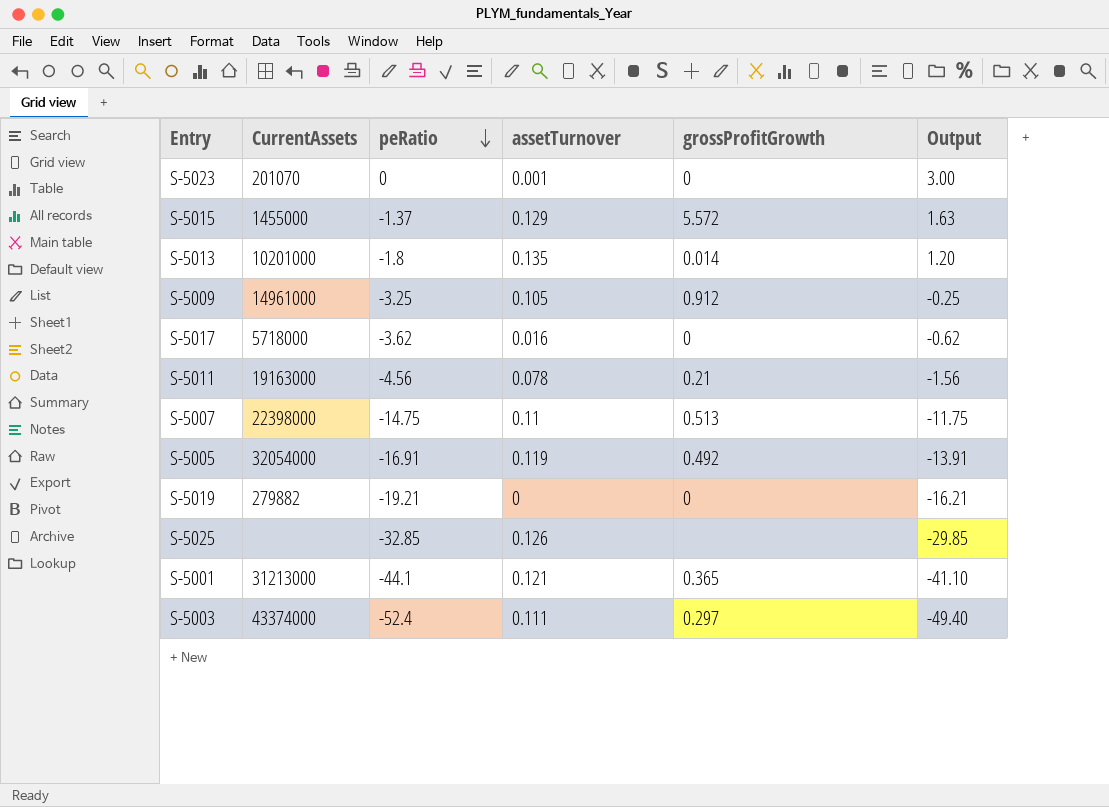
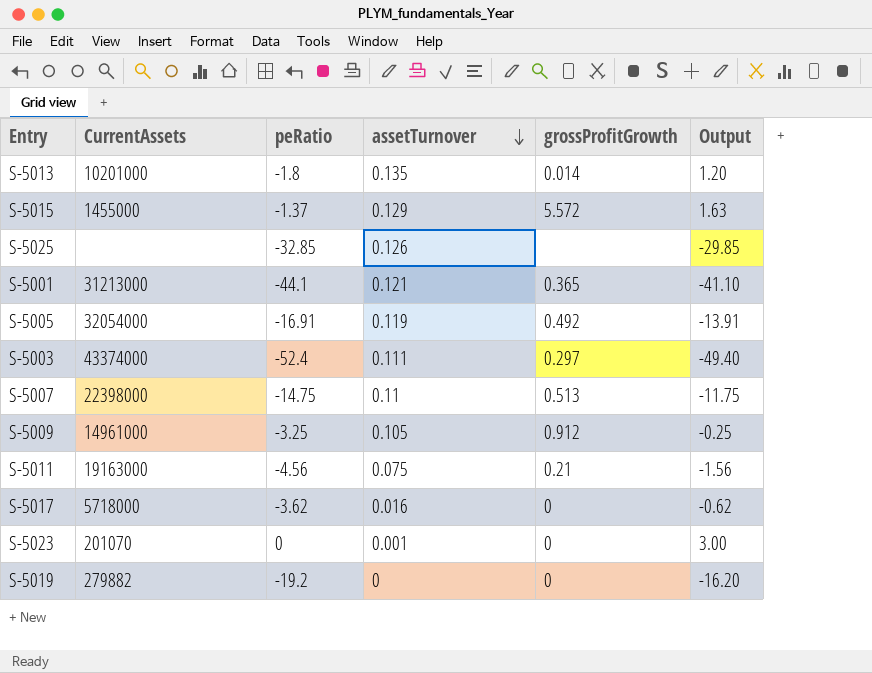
row order: peRatio descending -> assetTurnover descending
S-5011 | assetTurnover: 0.078 -> 0.075
S-5019 | peRatio: -19.21 -> -19.2
S-5019 | Output: -16.21 -> -16.20

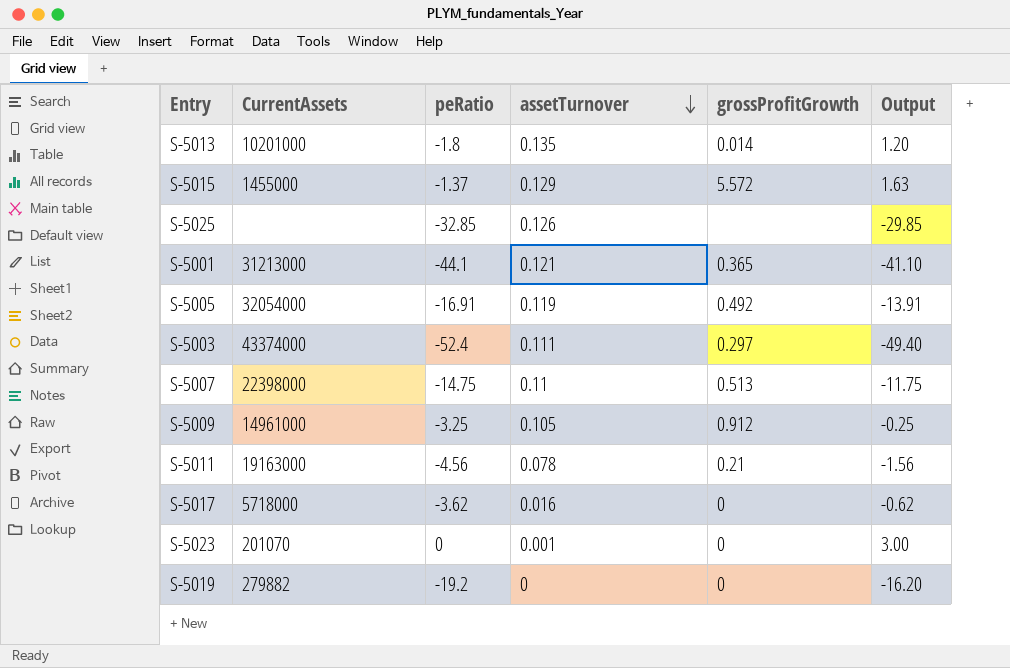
S-5011 | assetTurnover: 0.075 -> 0.078

